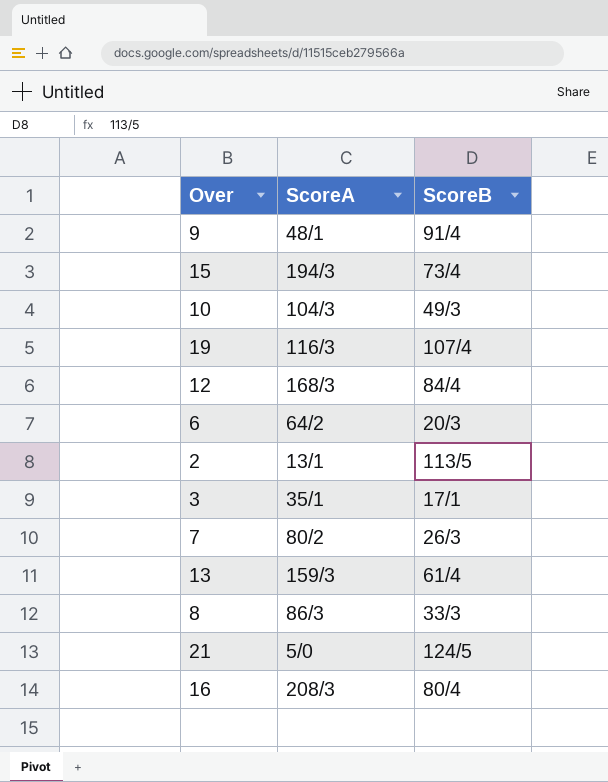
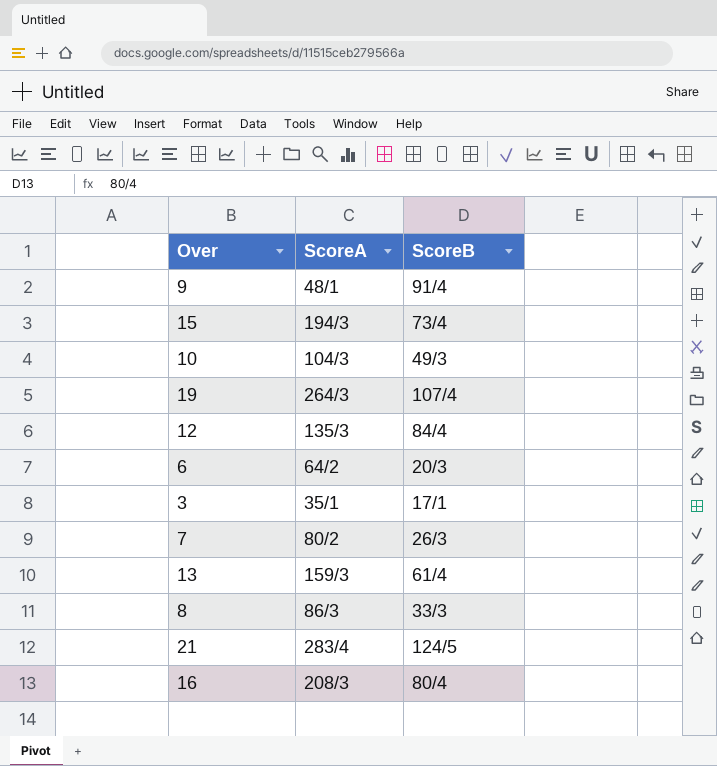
row 2: 13/1 | 113/5 -> none
19 | ScoreA: 116/3 -> 264/3
12 | ScoreA: 168/3 -> 135/3
21 | ScoreA: 5/0 -> 283/4

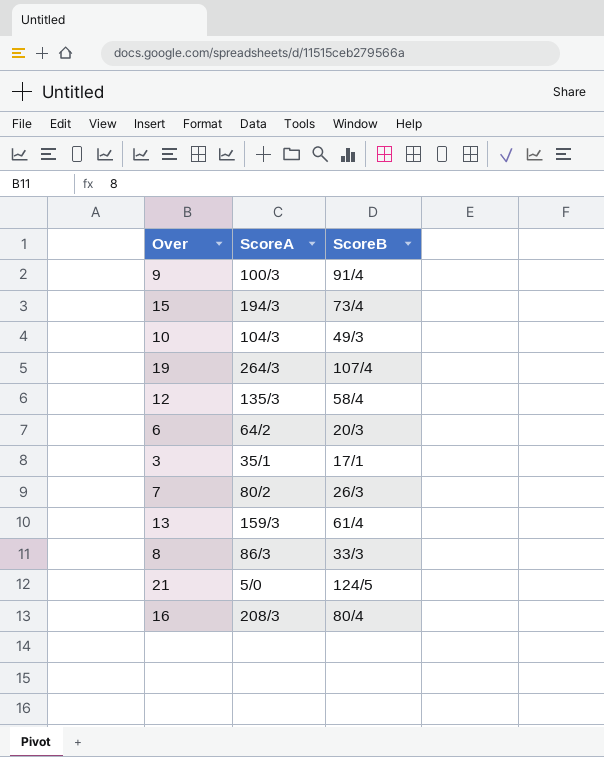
9 | ScoreA: 48/1 -> 100/3
12 | ScoreB: 84/4 -> 58/4
21 | ScoreA: 283/4 -> 5/0

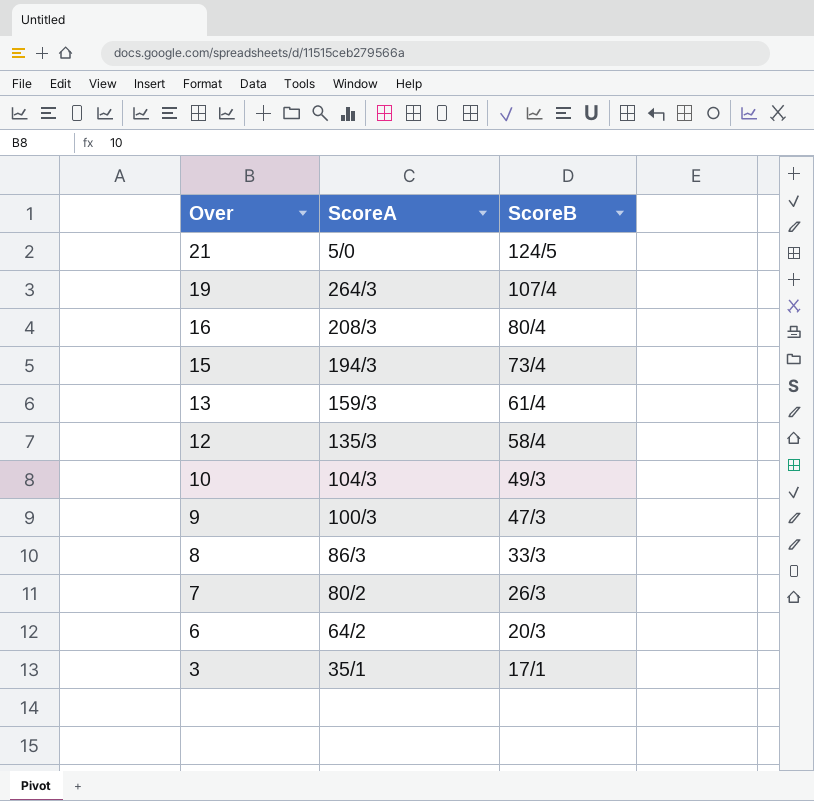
row order: none -> Over descending
9 | ScoreB: 91/4 -> 47/3

